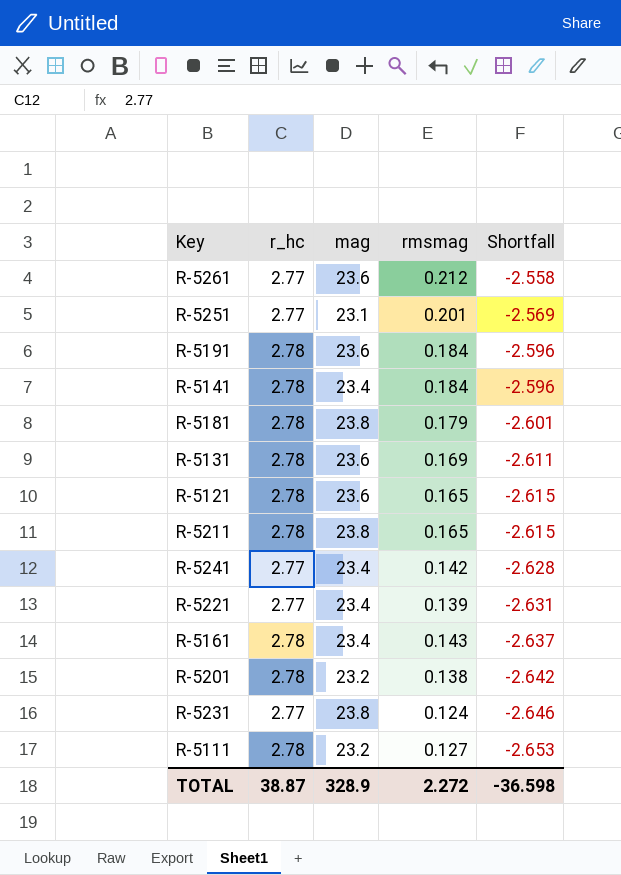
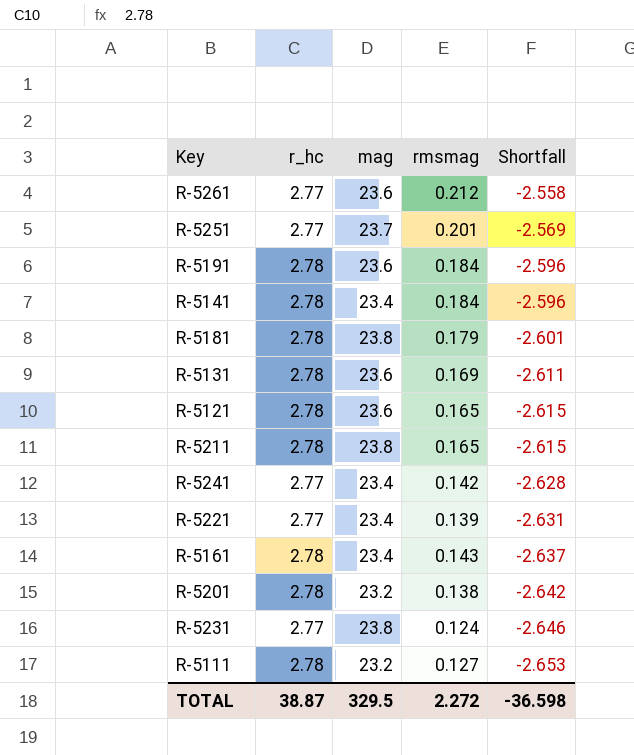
R-5251 | mag: 23.1 -> 23.7
TOTAL | mag: 328.9 -> 329.5

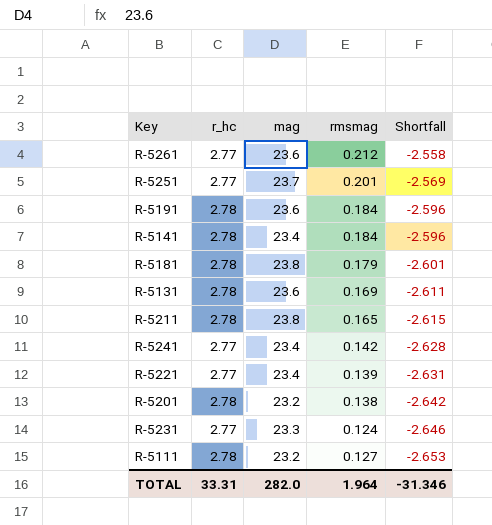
row R-5121: 2.78 | 23.6 | 0.165 | -2.615 -> none
row R-5161: 2.78 | 23.4 | 0.143 | -2.637 -> none
R-5231 | mag: 23.8 -> 23.3
TOTAL | r_hc: 38.87 -> 33.31
TOTAL | mag: 329.5 -> 282.0
TOTAL | rmsmag: 2.272 -> 1.964
TOTAL | Shortfall: -36.598 -> -31.346

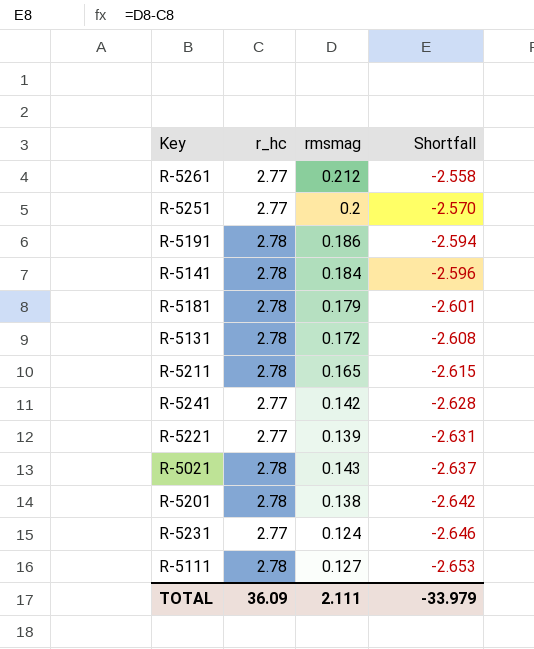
column mag | position: 3 -> none
R-5251 | rmsmag: 0.201 -> 0.2
R-5251 | Shortfall: -2.569 -> -2.570
R-5191 | rmsmag: 0.184 -> 0.186
R-5191 | Shortfall: -2.596 -> -2.594
R-5131 | rmsmag: 0.169 -> 0.172
R-5131 | Shortfall: -2.611 -> -2.608
row R-5021: none -> 2.78 | 0.143 | -2.637
TOTAL | r_hc: 33.31 -> 36.09
TOTAL | rmsmag: 1.964 -> 2.111
TOTAL | Shortfall: -31.346 -> -33.979

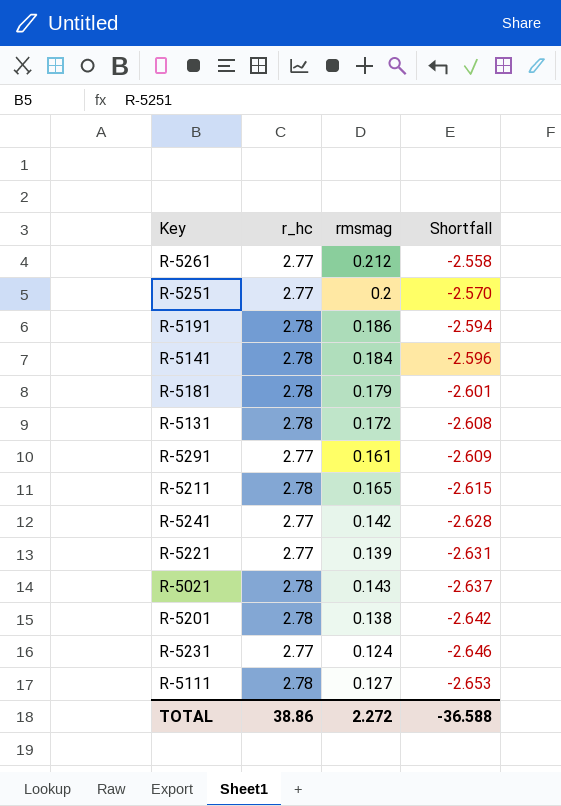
row R-5291: none -> 2.77 | 0.161 | -2.609
TOTAL | r_hc: 36.09 -> 38.86
TOTAL | rmsmag: 2.111 -> 2.272
TOTAL | Shortfall: -33.979 -> -36.588

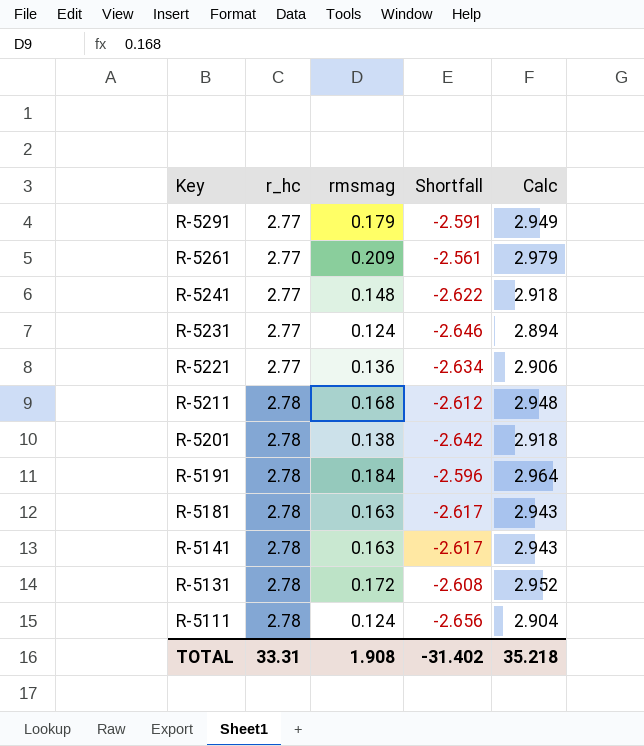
row order: Shortfall descending -> Key descending
column Calc | formula: none -> [r_hc] + [rmsmag]
row R-5251: 2.77 | 0.2 | -2.570 -> none
row R-5021: 2.78 | 0.143 | -2.637 -> none
R-5291 | rmsmag: 0.161 -> 0.179
R-5291 | Shortfall: -2.609 -> -2.591
R-5261 | rmsmag: 0.212 -> 0.209
R-5261 | Shortfall: -2.558 -> -2.561
R-5241 | rmsmag: 0.142 -> 0.148
R-5241 | Shortfall: -2.628 -> -2.622
R-5221 | rmsmag: 0.139 -> 0.136
R-5221 | Shortfall: -2.631 -> -2.634
R-5211 | rmsmag: 0.165 -> 0.168
R-5211 | Shortfall: -2.615 -> -2.612
R-5191 | rmsmag: 0.186 -> 0.184
R-5191 | Shortfall: -2.594 -> -2.596
R-5181 | rmsmag: 0.179 -> 0.163
R-5181 | Shortfall: -2.601 -> -2.617
R-5141 | rmsmag: 0.184 -> 0.163
R-5141 | Shortfall: -2.596 -> -2.617
R-5111 | rmsmag: 0.127 -> 0.124
R-5111 | Shortfall: -2.653 -> -2.656
TOTAL | r_hc: 38.86 -> 33.31
TOTAL | rmsmag: 2.272 -> 1.908
TOTAL | Shortfall: -36.588 -> -31.402

